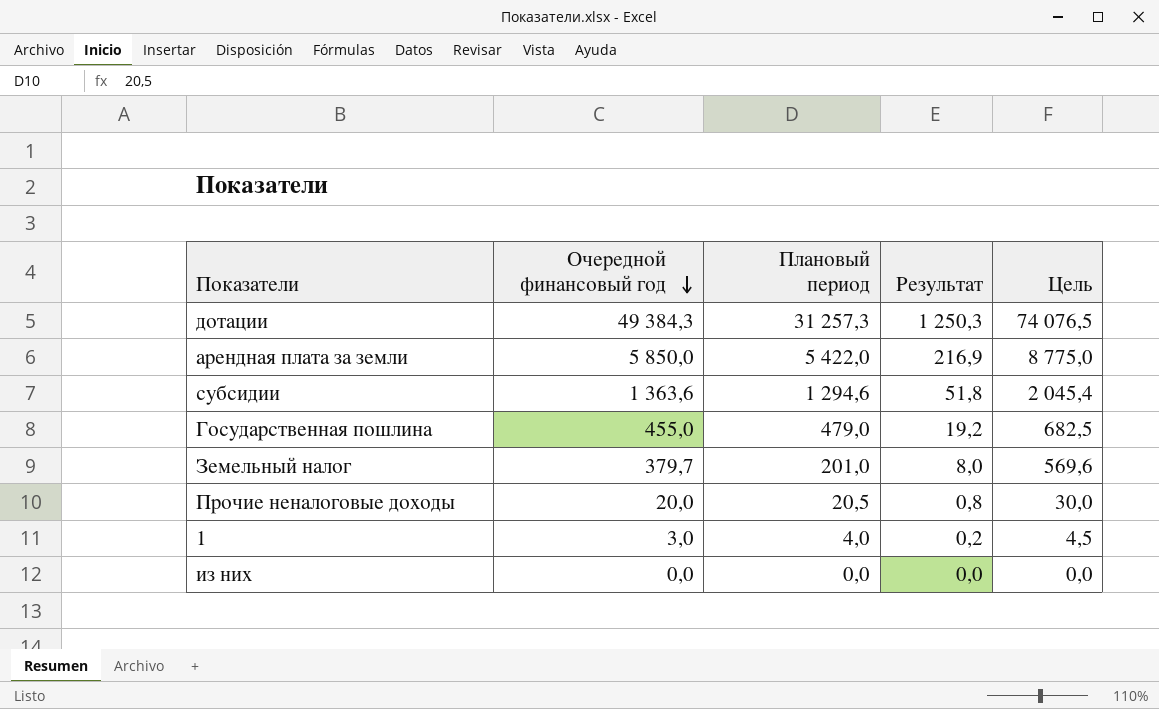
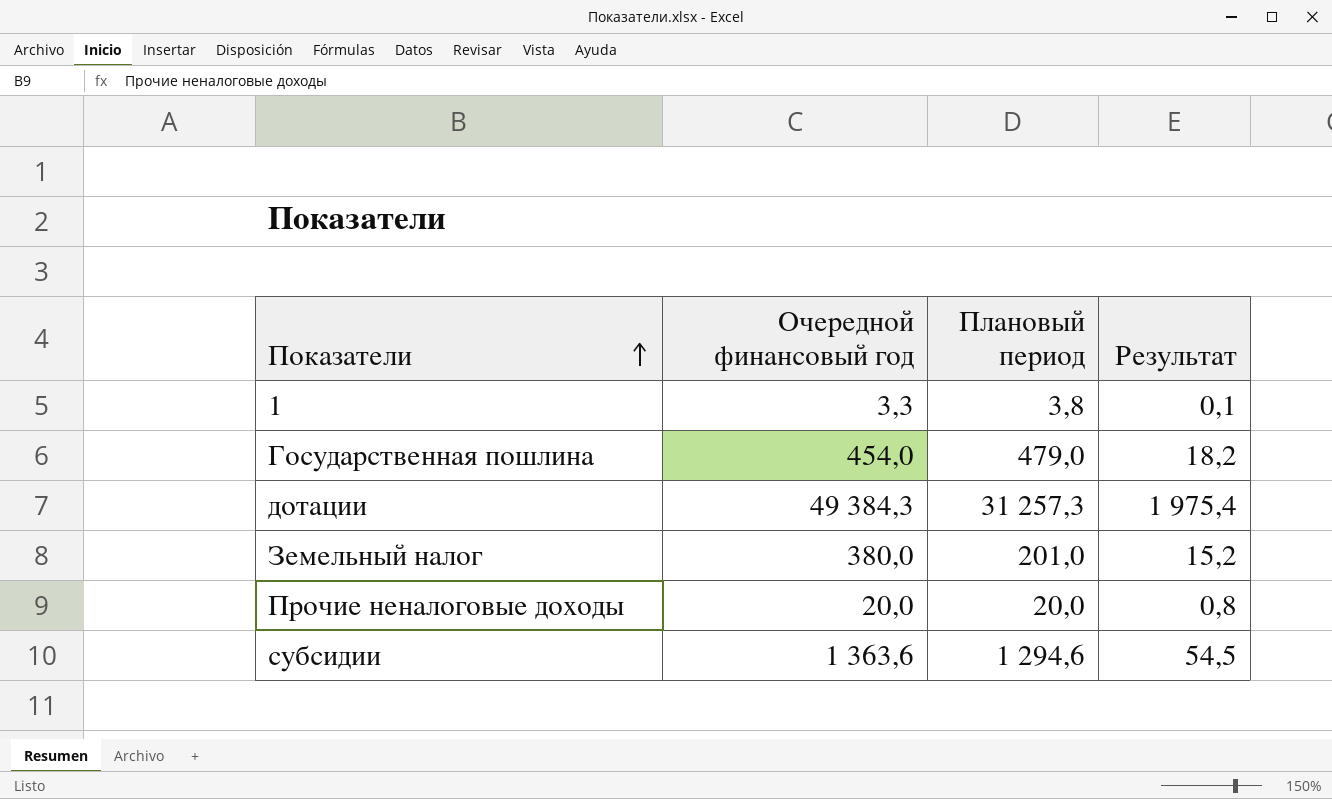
row order: Очередной финансовый год descending -> Показатели ascending
column Цель | formula: [Очередной финансовый год] * 1,5 -> none
column Результат | formula: [Плановый период] * 0,04 -> [Очередной финансовый год] * 0,04
row арендная плата за земли: 5 850,0 | 5 422,0 | 216,9 | 8 775,0 -> none
row из них: 0,0 | 0,0 | 0,0 | 0,0 -> none
1 | Очередной финансовый год: 3,0 -> 3,3
1 | Плановый период: 4,0 -> 3,8
Государственная пошлина | Очередной финансовый год: 455,0 -> 454,0
Земельный налог | Очередной финансовый год: 379,7 -> 380,0
Прочие неналоговые доходы | Плановый период: 20,5 -> 20,0

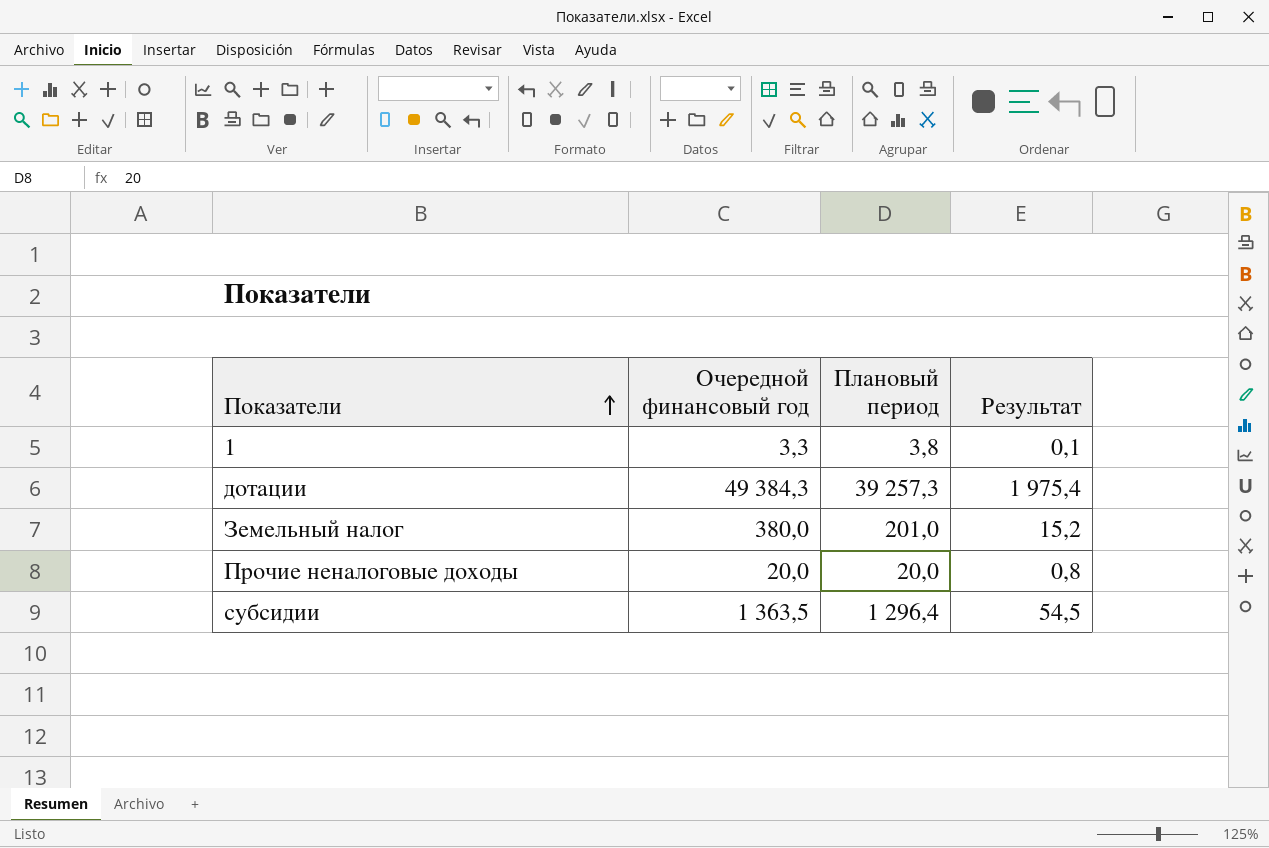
row Государственная пошлина: 454,0 | 479,0 | 18,2 -> none
дотации | Плановый период: 31 257,3 -> 39 257,3
субсидии | Очередной финансовый год: 1 363,6 -> 1 363,5
субсидии | Плановый период: 1 294,6 -> 1 296,4

